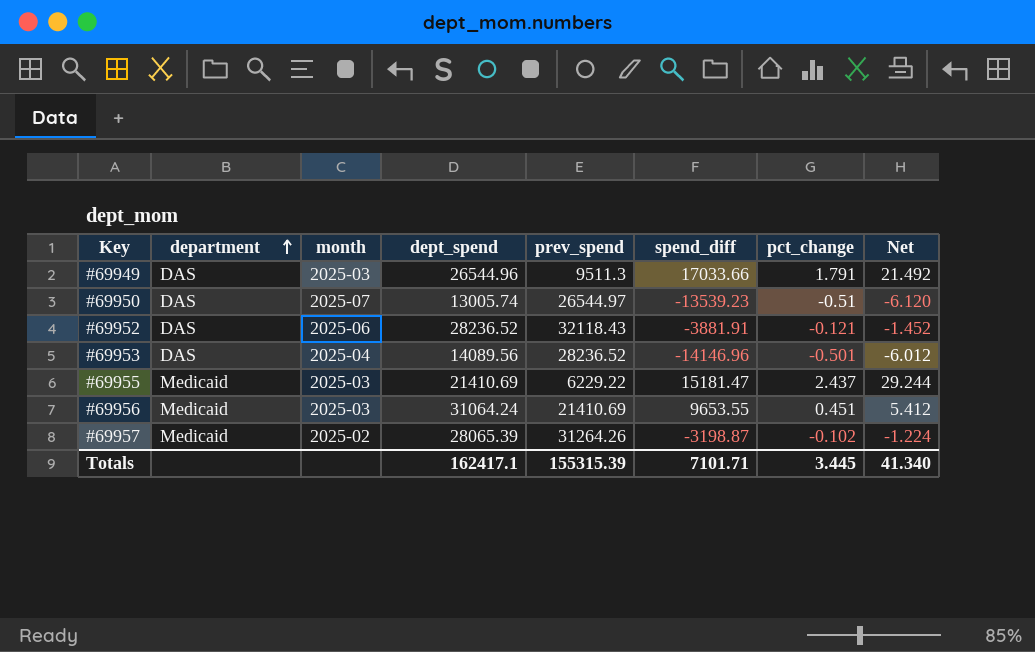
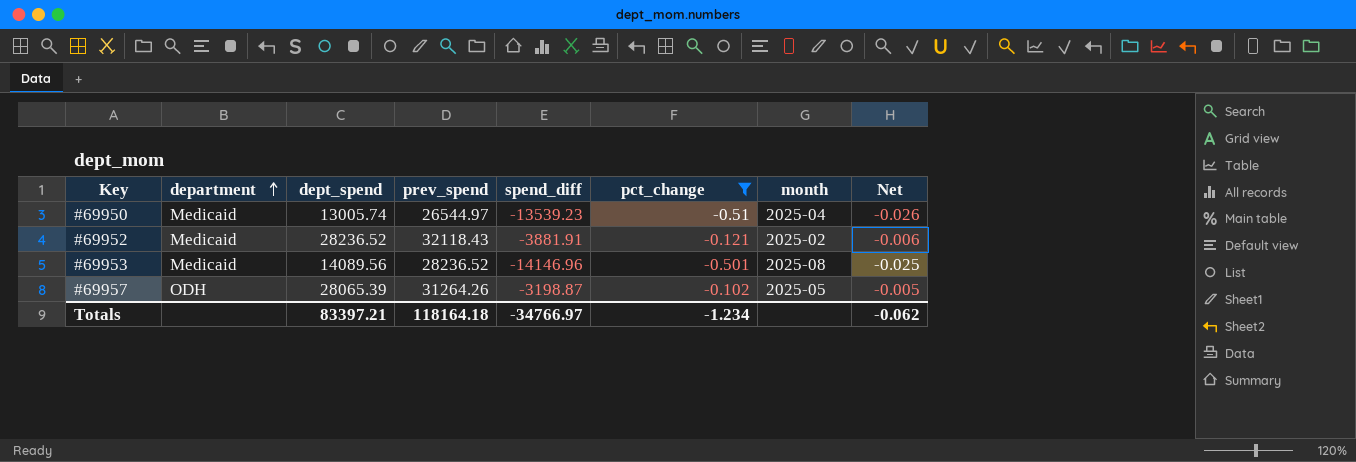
filter: none -> pct_change <= -0.102
column month | position: 3 -> 7
column Net | formula: [pct_change] * 12 -> [pct_change] * 0.05
#69950 | department: DAS -> Medicaid
#69950 | month: 2025-07 -> 2025-04
#69952 | department: DAS -> Medicaid
#69952 | month: 2025-06 -> 2025-02
#69953 | department: DAS -> Medicaid
#69953 | month: 2025-04 -> 2025-08
#69957 | department: Medicaid -> ODH
#69957 | month: 2025-02 -> 2025-05
Totals | dept_spend: 162417.1 -> 83397.21
Totals | prev_spend: 155315.39 -> 118164.18
Totals | spend_diff: 7101.71 -> -34766.97
Totals | pct_change: 3.445 -> -1.234
Totals | Net: 41.340 -> -0.062

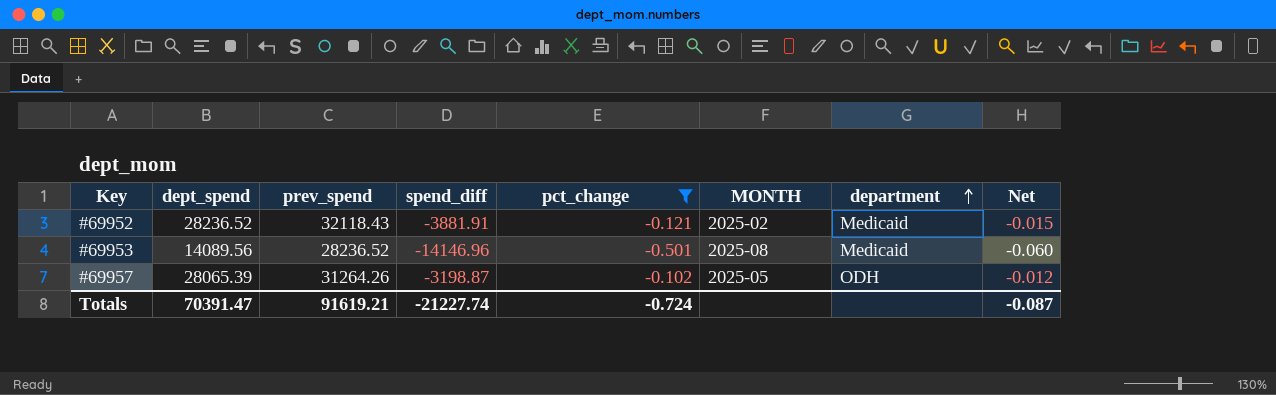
column name: month -> MONTH
column department | position: 2 -> 7
column Net | formula: [pct_change] * 0.05 -> [pct_change] * 0.12
row #69950: Medicaid | 13005.74 | 26544.97 | -13539.23 | -0.51 | 2025-04 | -0.026 -> none
Totals | dept_spend: 83397.21 -> 70391.47
Totals | prev_spend: 118164.18 -> 91619.21
Totals | spend_diff: -34766.97 -> -21227.74
Totals | pct_change: -1.234 -> -0.724
Totals | Net: -0.062 -> -0.087

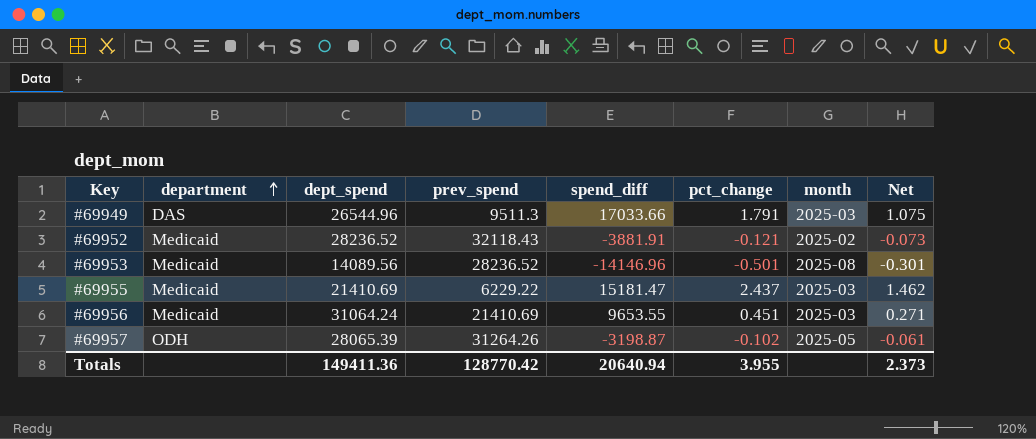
filter: pct_change <= -0.102 -> none
column department | position: 7 -> 2
column name: MONTH -> month
column Net | formula: [pct_change] * 0.12 -> [pct_change] * 0.6
Totals | dept_spend: 70391.47 -> 149411.36
Totals | prev_spend: 91619.21 -> 128770.42
Totals | spend_diff: -21227.74 -> 20640.94
Totals | pct_change: -0.724 -> 3.955
Totals | Net: -0.087 -> 2.373

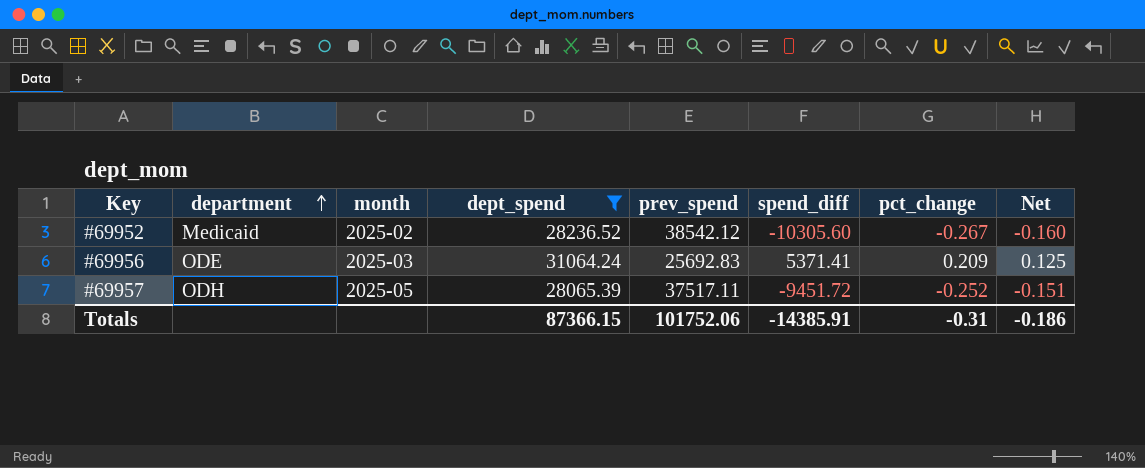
filter: none -> dept_spend >= 28065.39
column month | position: 7 -> 3
#69952 | prev_spend: 32118.43 -> 38542.12
#69952 | spend_diff: -3881.91 -> -10305.60
#69952 | pct_change: -0.121 -> -0.267
#69952 | Net: -0.073 -> -0.160
#69956 | department: Medicaid -> ODE
#69956 | prev_spend: 21410.69 -> 25692.83
#69956 | spend_diff: 9653.55 -> 5371.41
#69956 | pct_change: 0.451 -> 0.209
#69956 | Net: 0.271 -> 0.125
#69957 | prev_spend: 31264.26 -> 37517.11
#69957 | spend_diff: -3198.87 -> -9451.72
#69957 | pct_change: -0.102 -> -0.252
#69957 | Net: -0.061 -> -0.151
Totals | dept_spend: 149411.36 -> 87366.15
Totals | prev_spend: 128770.42 -> 101752.06
Totals | spend_diff: 20640.94 -> -14385.91
Totals | pct_change: 3.955 -> -0.31
Totals | Net: 2.373 -> -0.186

